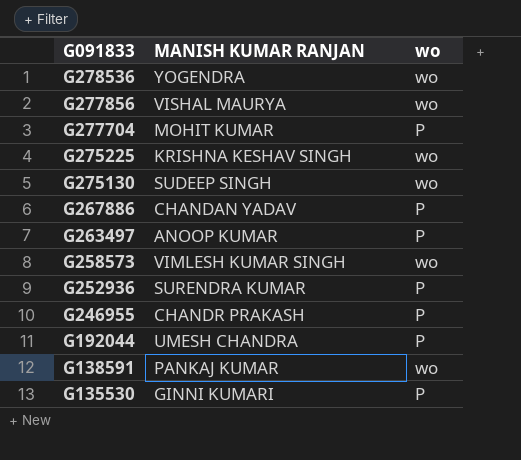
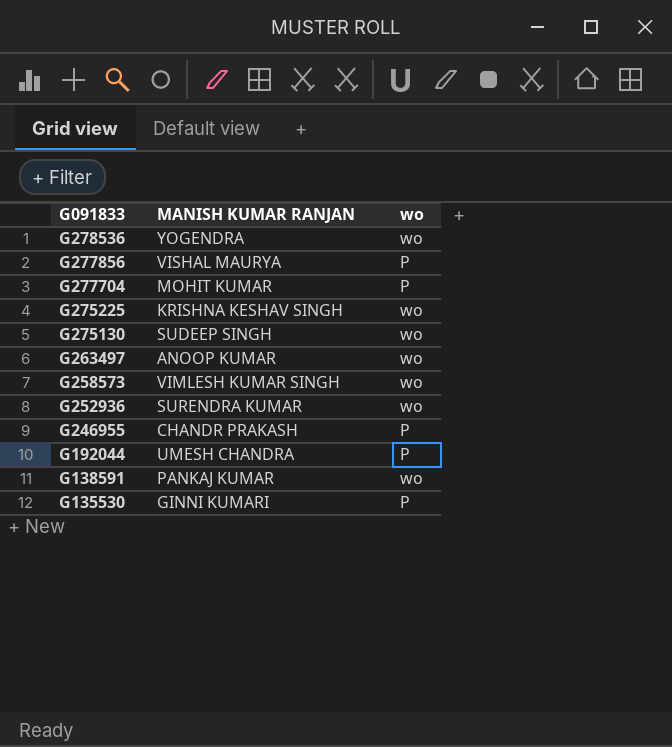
row G267886: CHANDAN YADAV | P -> none
G277856 | wo: wo -> P
G263497 | wo: P -> wo
G252936 | wo: P -> wo

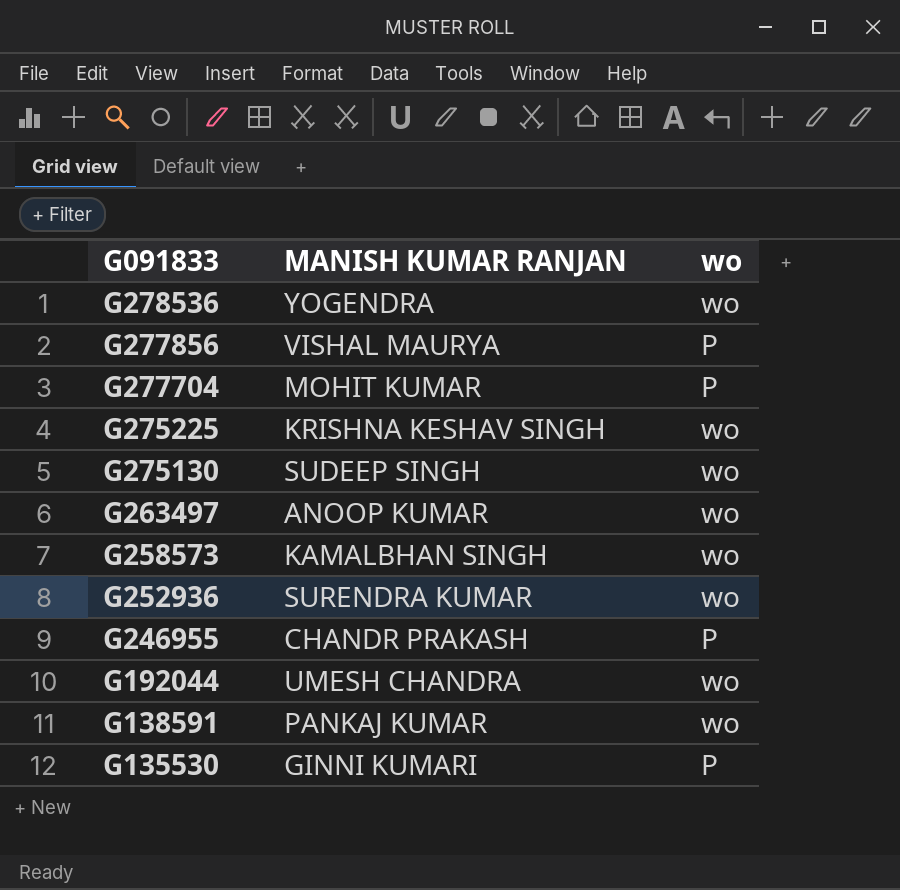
G258573 | MANISH KUMAR RANJAN: VIMLESH KUMAR SINGH -> KAMALBHAN SINGH
G192044 | wo: P -> wo

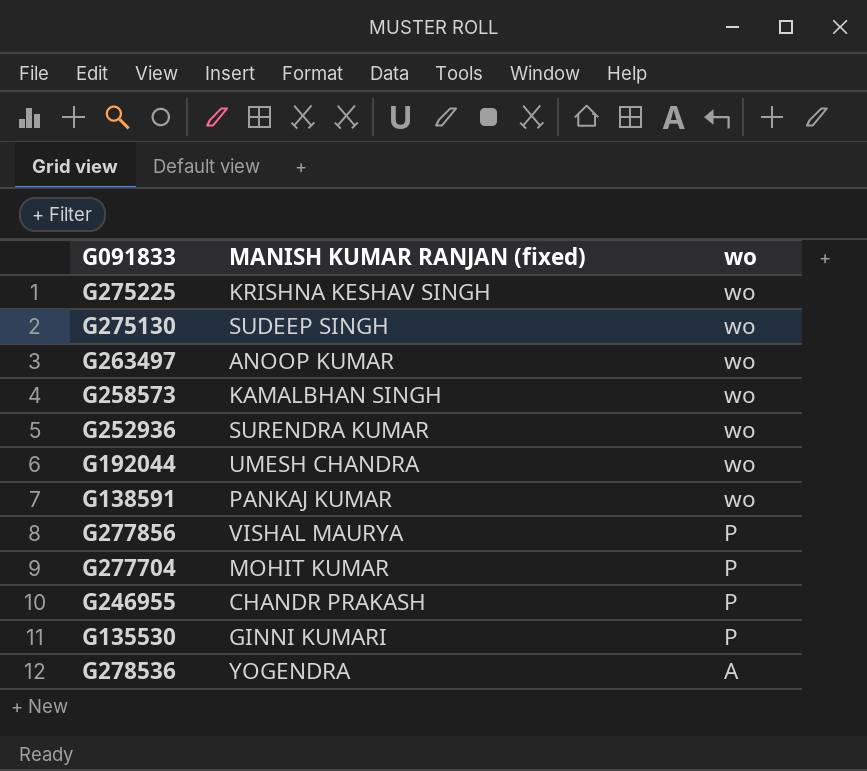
row order: G091833 descending -> wo descending
column name: MANISH KUMAR RANJAN -> MANISH KUMAR RANJAN (fixed)
G278536 | wo: wo -> A

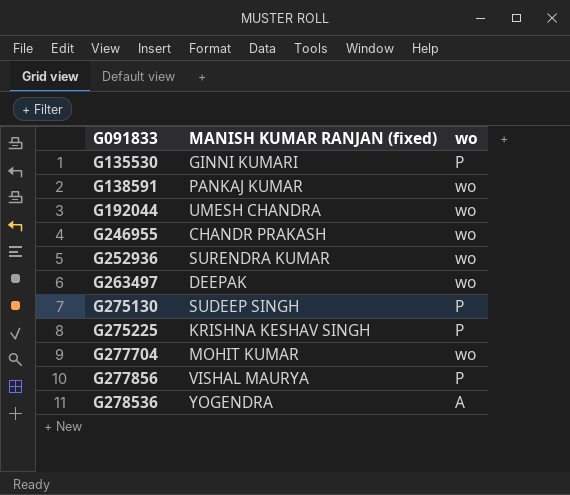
row order: wo descending -> G091833 ascending
row G258573: KAMALBHAN SINGH | wo -> none
G246955 | wo: P -> wo
G263497 | MANISH KUMAR RANJAN (fixed): ANOOP KUMAR -> DEEPAK
G275130 | wo: wo -> P
G275225 | wo: wo -> P
G277704 | wo: P -> wo

